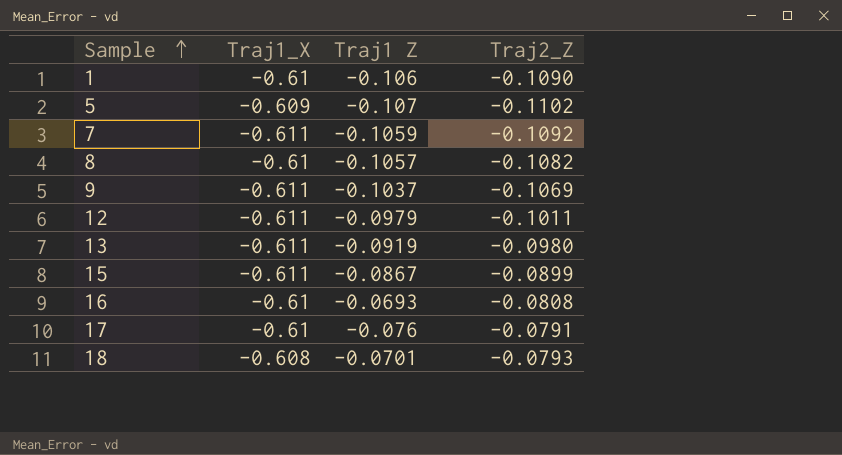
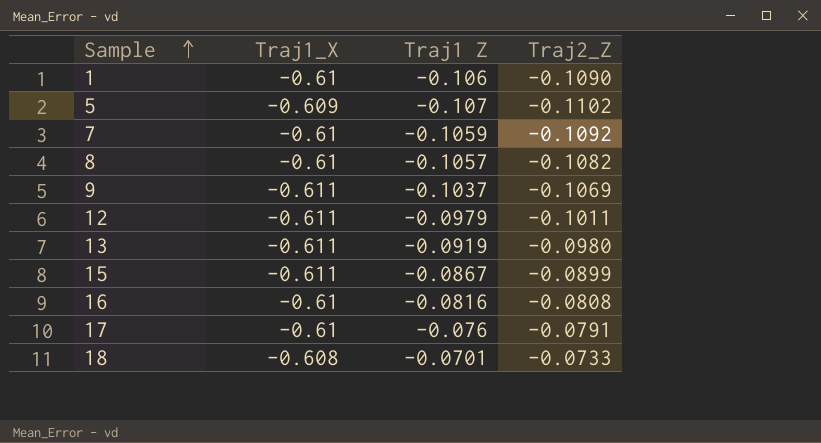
7 | Traj1_X: -0.611 -> -0.61
16 | Traj1 Z: -0.0693 -> -0.0816
18 | Traj2_Z: -0.0793 -> -0.0733

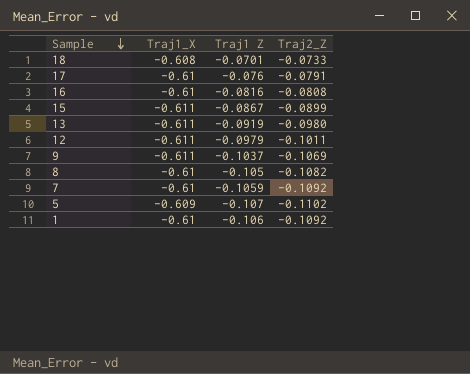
row order: Sample ascending -> Sample descending
8 | Traj1 Z: -0.1057 -> -0.105
1 | Traj2_Z: -0.1090 -> -0.1092

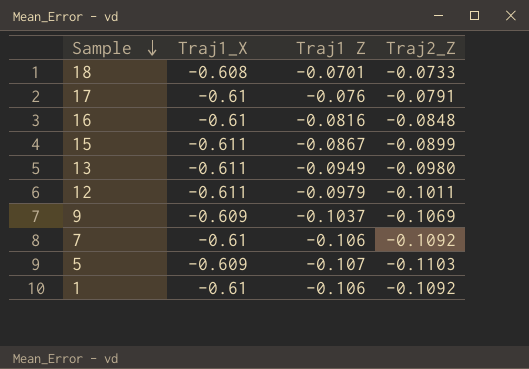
row 8: -0.61 | -0.105 | -0.1082 -> none
16 | Traj2_Z: -0.0808 -> -0.0848
13 | Traj1 Z: -0.0919 -> -0.0949
9 | Traj1_X: -0.611 -> -0.609
7 | Traj1 Z: -0.1059 -> -0.106
5 | Traj2_Z: -0.1102 -> -0.1103

